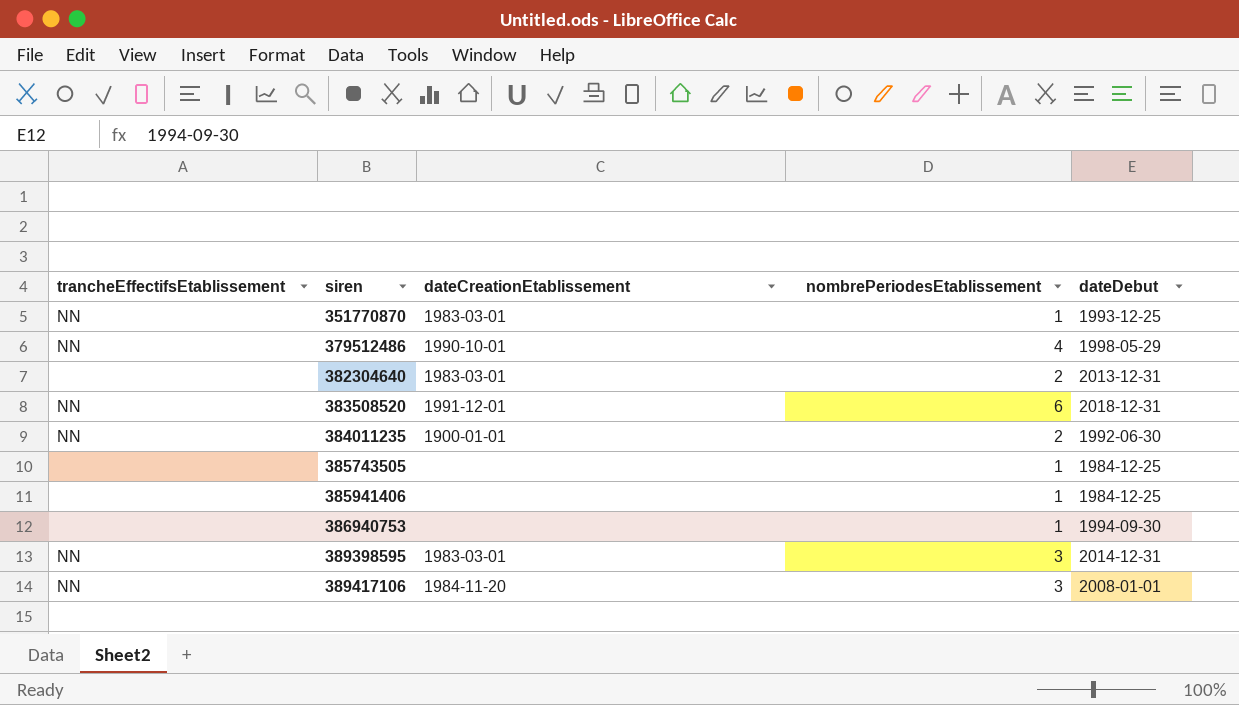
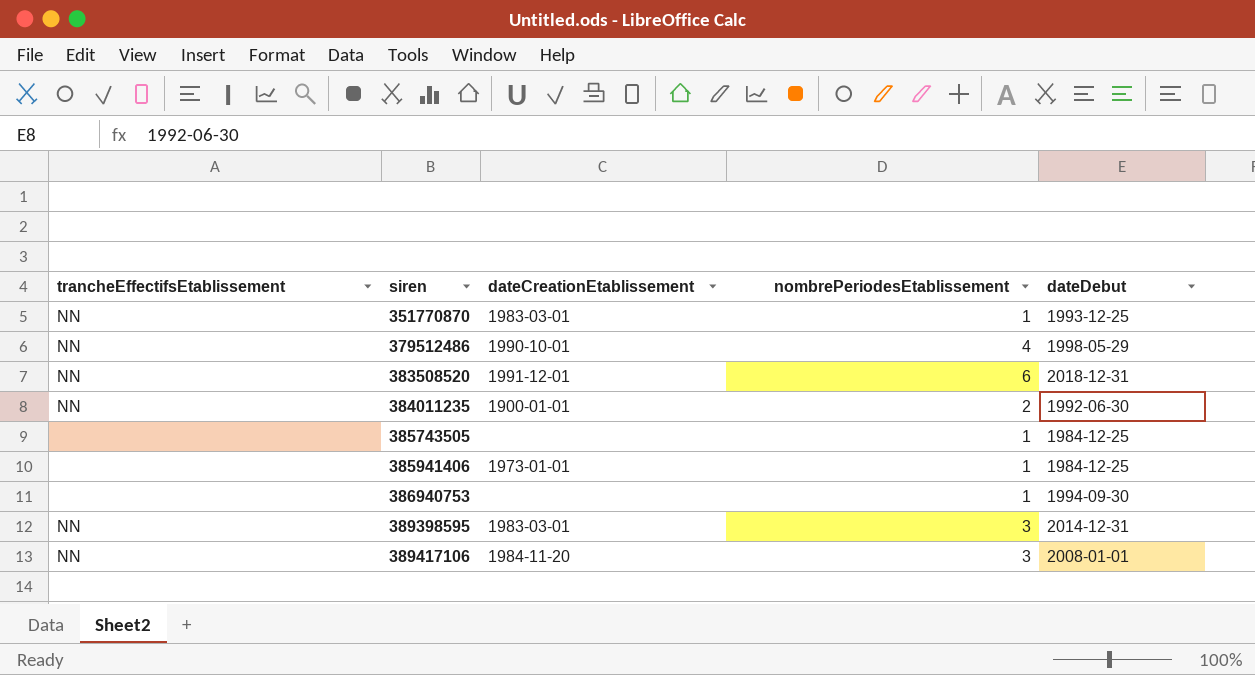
row 382304640: none | 1983-03-01 | 2 | 2013-12-31 -> none
385941406 | dateCreationEtablissement: none -> 1973-01-01

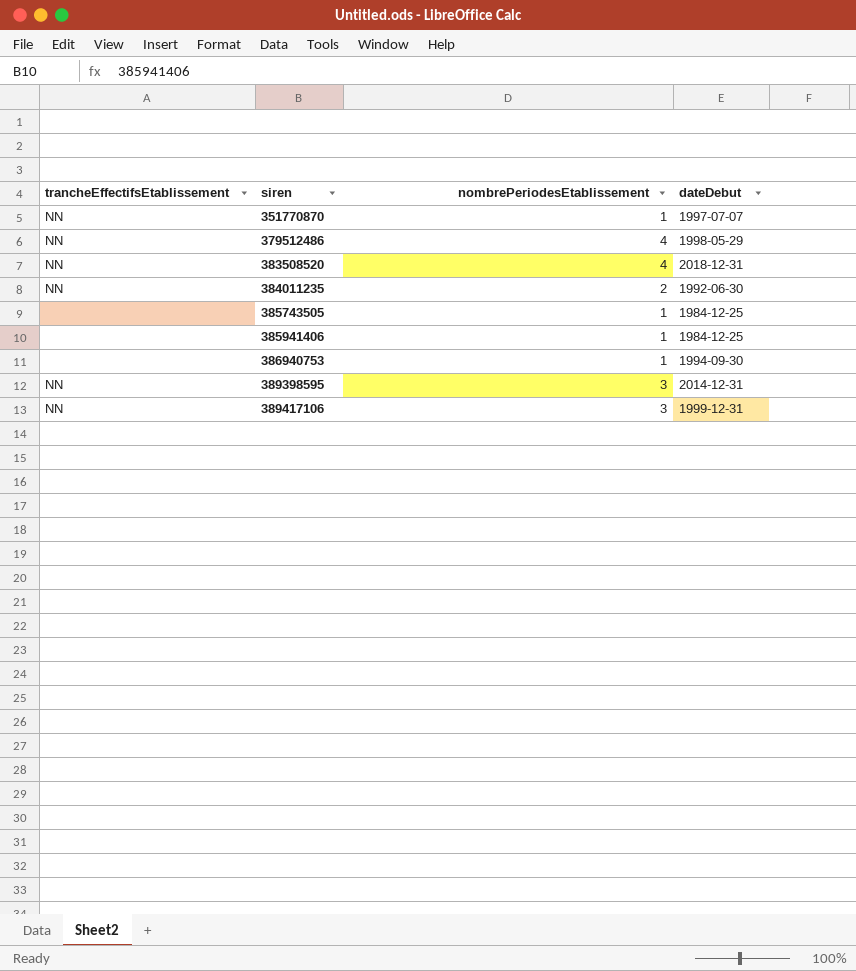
column dateCreationEtablissement | position: 3 -> none
351770870 | dateDebut: 1993-12-25 -> 1997-07-07
383508520 | nombrePeriodesEtablissement: 6 -> 4
389417106 | dateDebut: 2008-01-01 -> 1999-12-31

